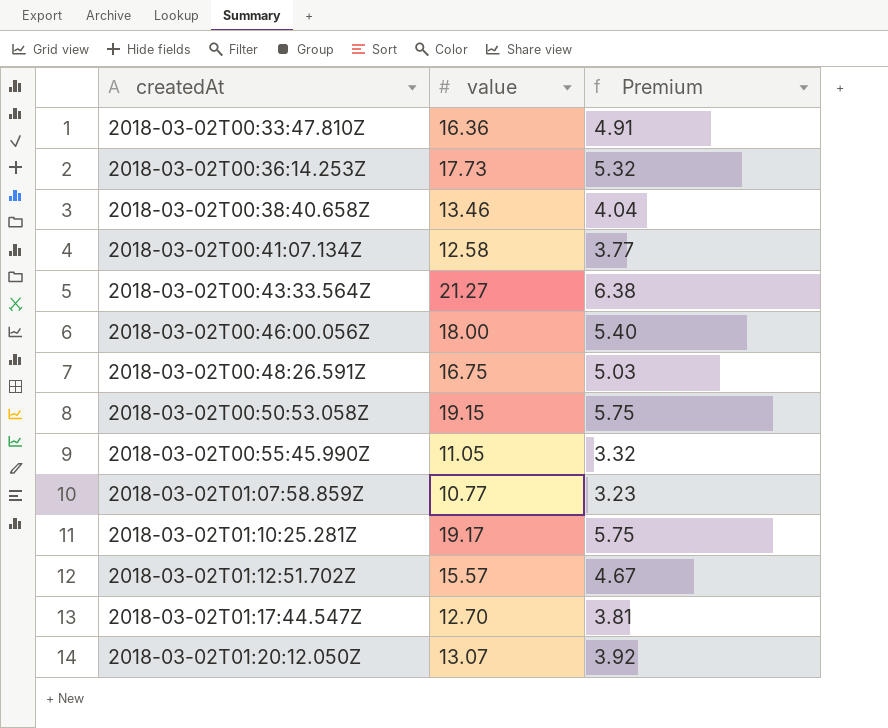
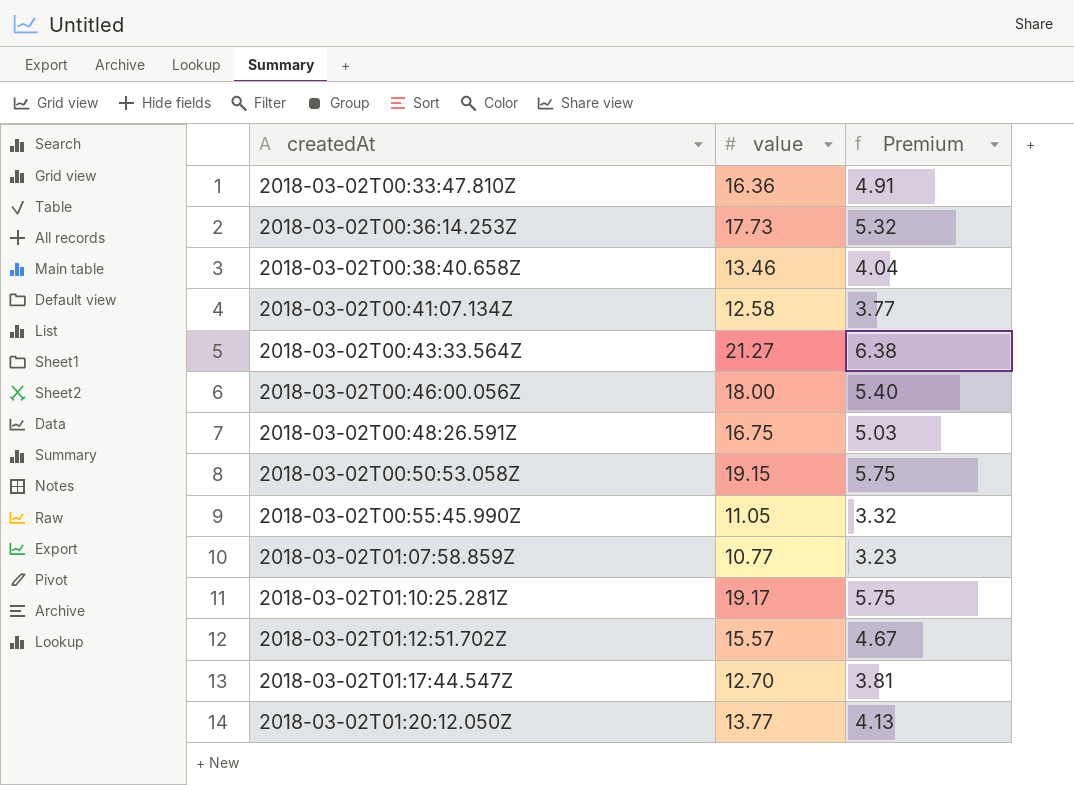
2018-03-02T01:20:12.050Z | value: 13.07 -> 13.77
2018-03-02T01:20:12.050Z | Premium: 3.92 -> 4.13

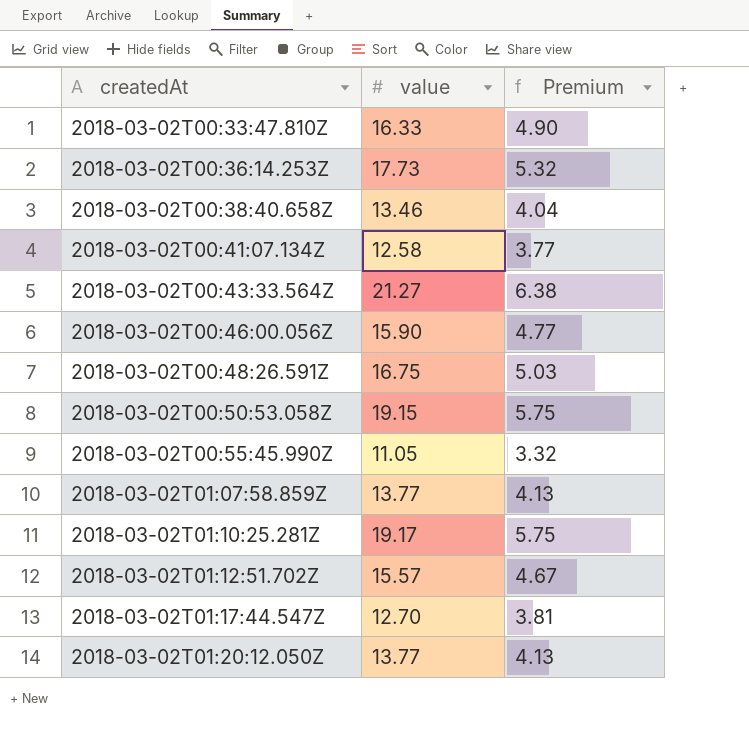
2018-03-02T00:33:47.810Z | value: 16.36 -> 16.33
2018-03-02T00:33:47.810Z | Premium: 4.91 -> 4.90
2018-03-02T00:46:00.056Z | value: 18.00 -> 15.90
2018-03-02T00:46:00.056Z | Premium: 5.40 -> 4.77
2018-03-02T01:07:58.859Z | value: 10.77 -> 13.77
2018-03-02T01:07:58.859Z | Premium: 3.23 -> 4.13

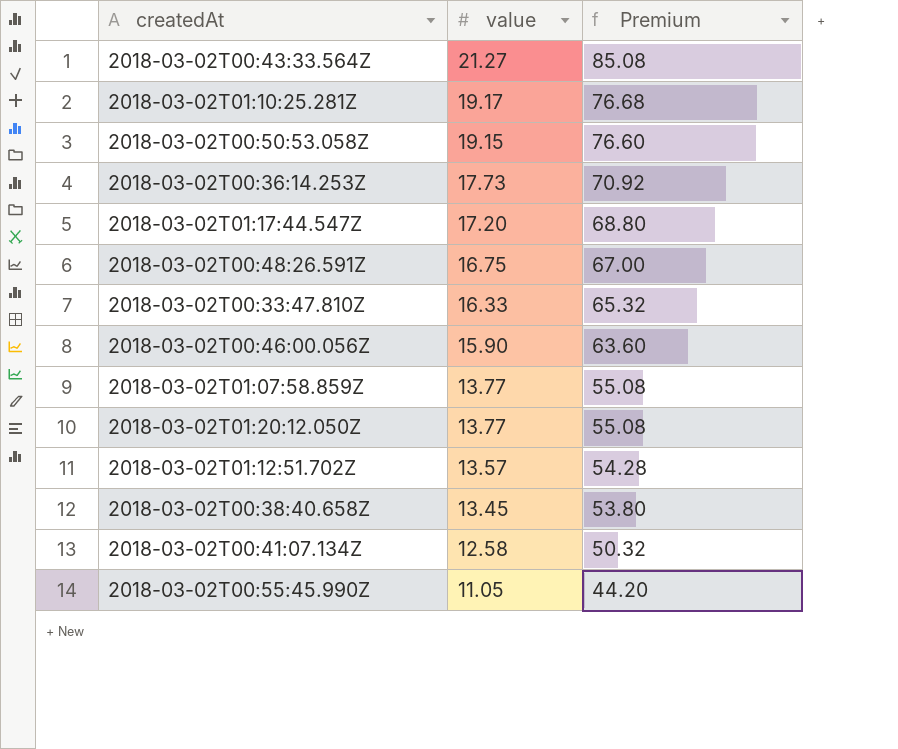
row order: createdAt ascending -> value descending
column Premium | formula: [value] * 0.3 -> [value] * 4
2018-03-02T01:17:44.547Z | value: 12.70 -> 17.20
2018-03-02T01:12:51.702Z | value: 15.57 -> 13.57
2018-03-02T00:38:40.658Z | value: 13.46 -> 13.45

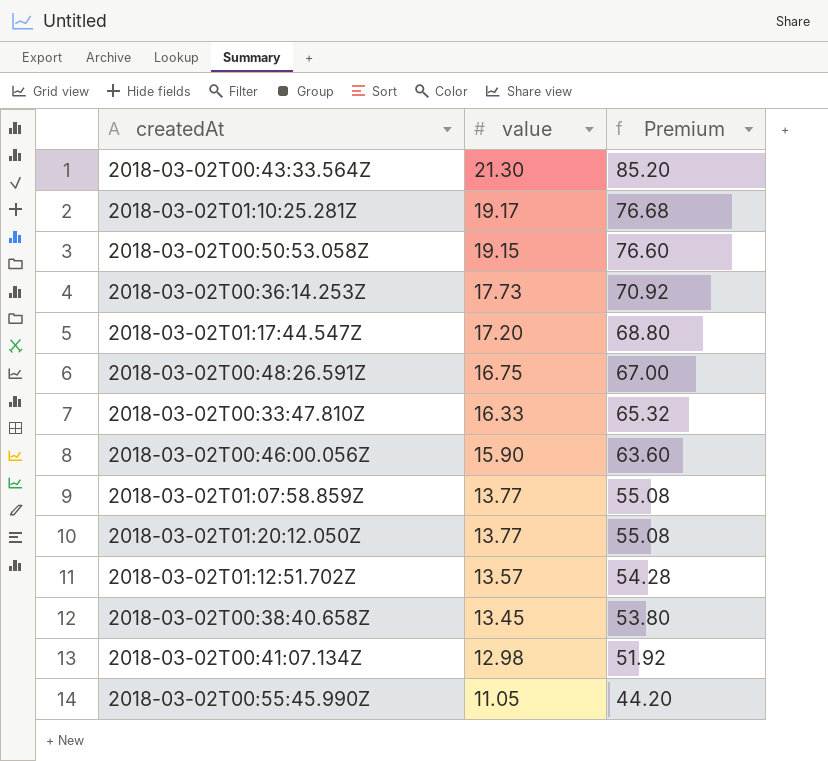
2018-03-02T00:43:33.564Z | value: 21.27 -> 21.30
2018-03-02T00:43:33.564Z | Premium: 85.08 -> 85.20
2018-03-02T00:41:07.134Z | value: 12.58 -> 12.98
2018-03-02T00:41:07.134Z | Premium: 50.32 -> 51.92

